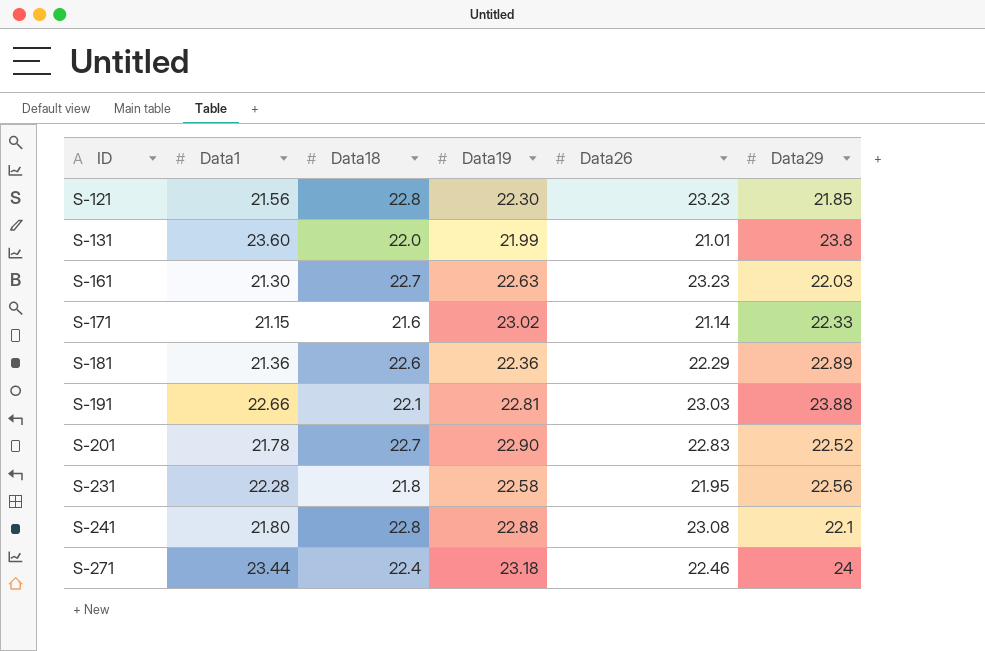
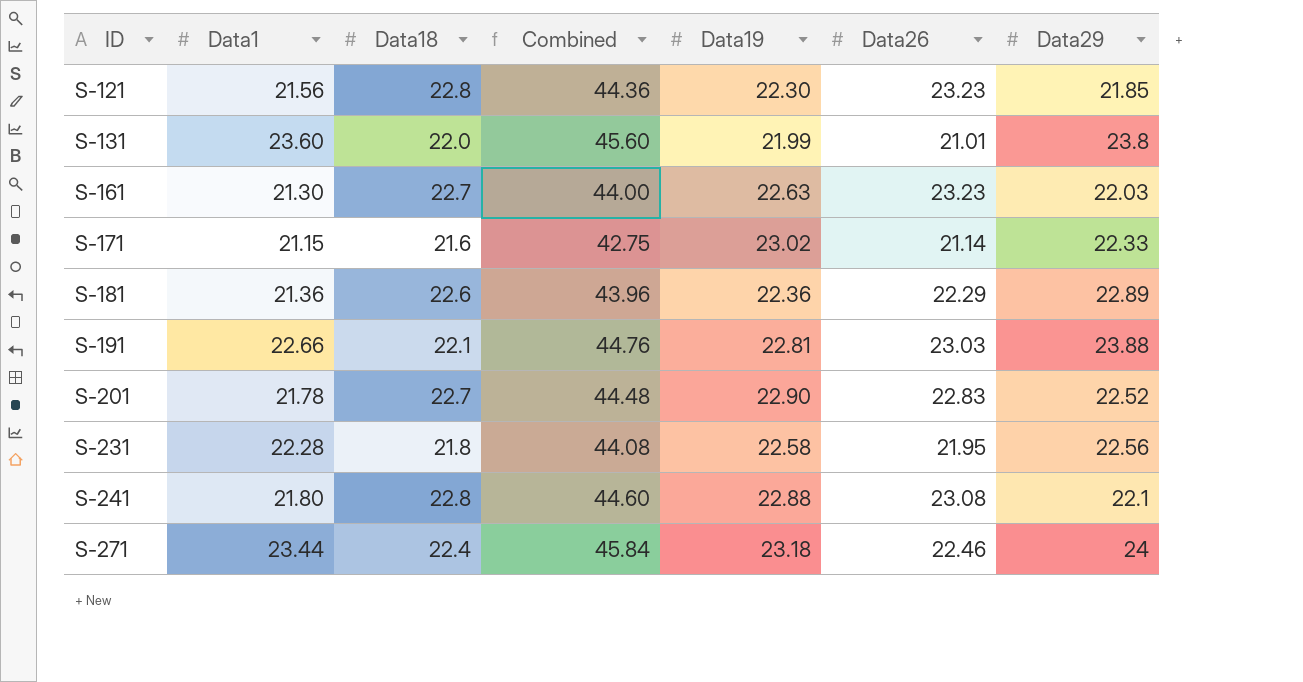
column Combined | formula: none -> [Data1] + [Data18]

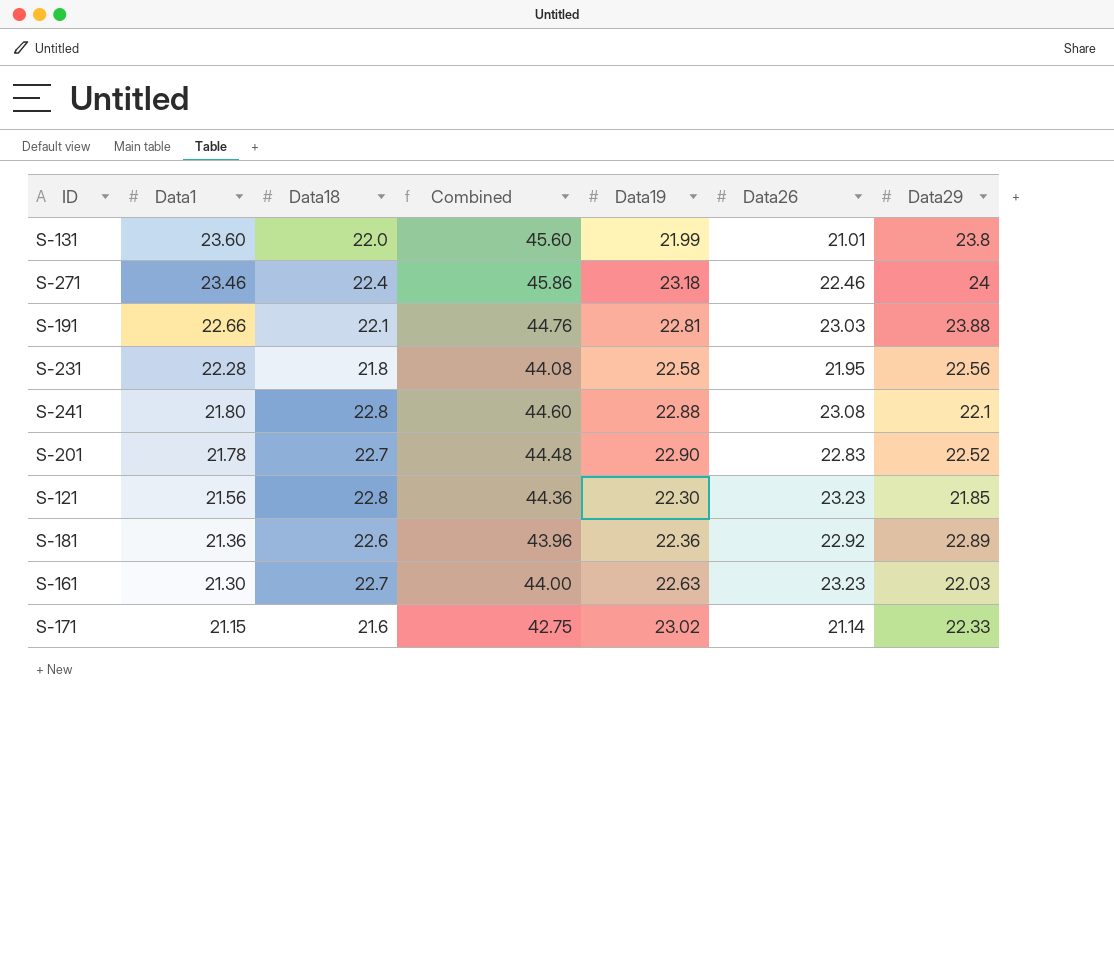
row order: ID ascending -> Data1 descending
S-271 | Data1: 23.44 -> 23.46
S-271 | Combined: 45.84 -> 45.86
S-181 | Data26: 22.29 -> 22.92

